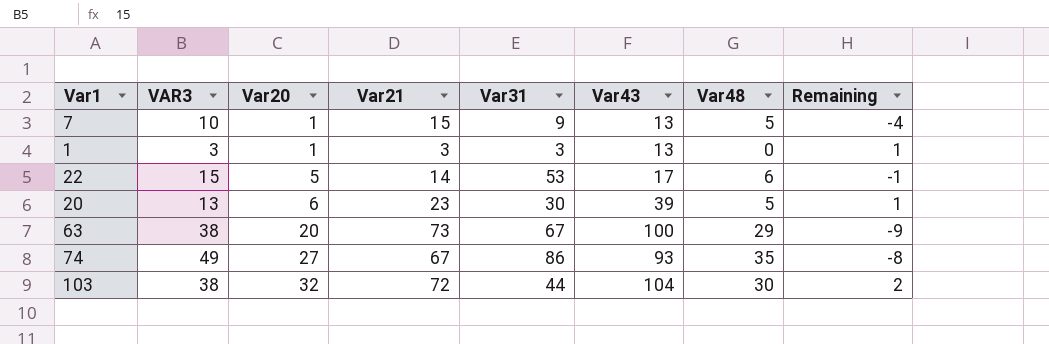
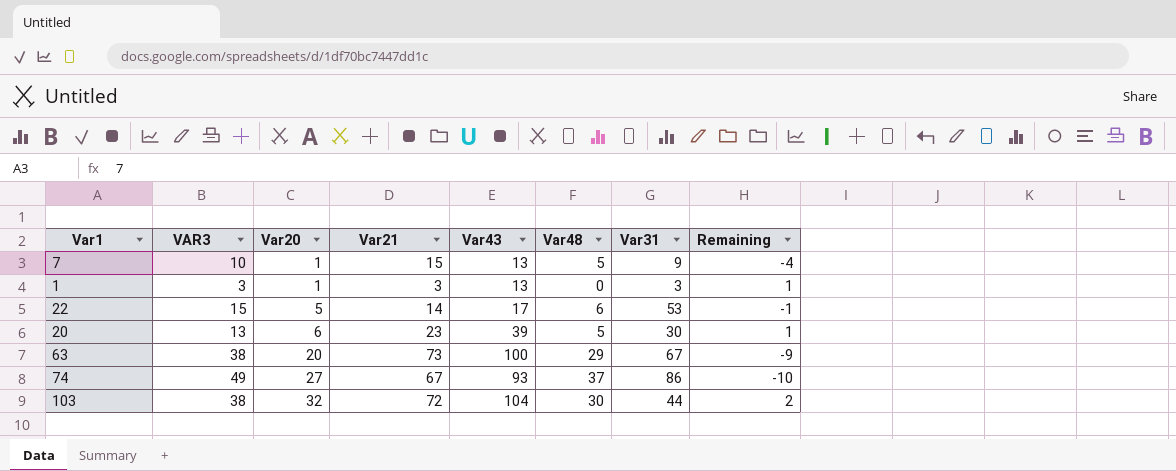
column Var31 | position: 5 -> 7
74 | Var48: 35 -> 37
74 | Remaining: -8 -> -10

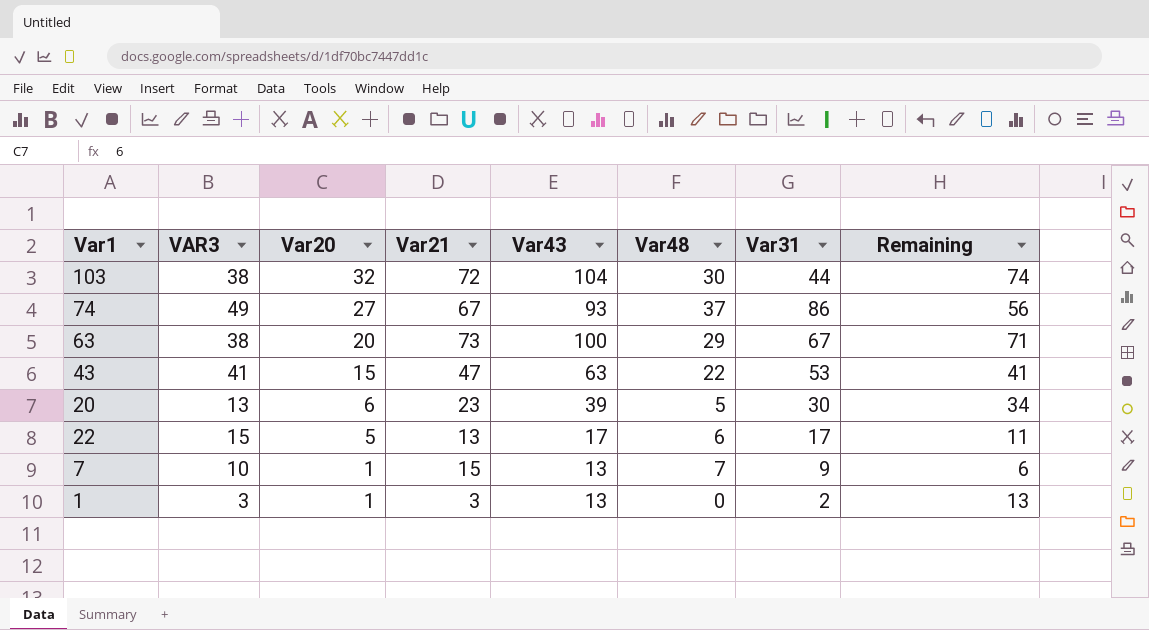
row order: Var20 ascending -> Var20 descending
column Remaining | formula: [Var20] - [Var48] -> [Var43] - [Var48]
row 43: none -> 41 | 15 | 47 | 63 | 22 | 53 | 41
22 | Var21: 14 -> 13
22 | Var31: 53 -> 17
7 | Var48: 5 -> 7
1 | Var31: 3 -> 2

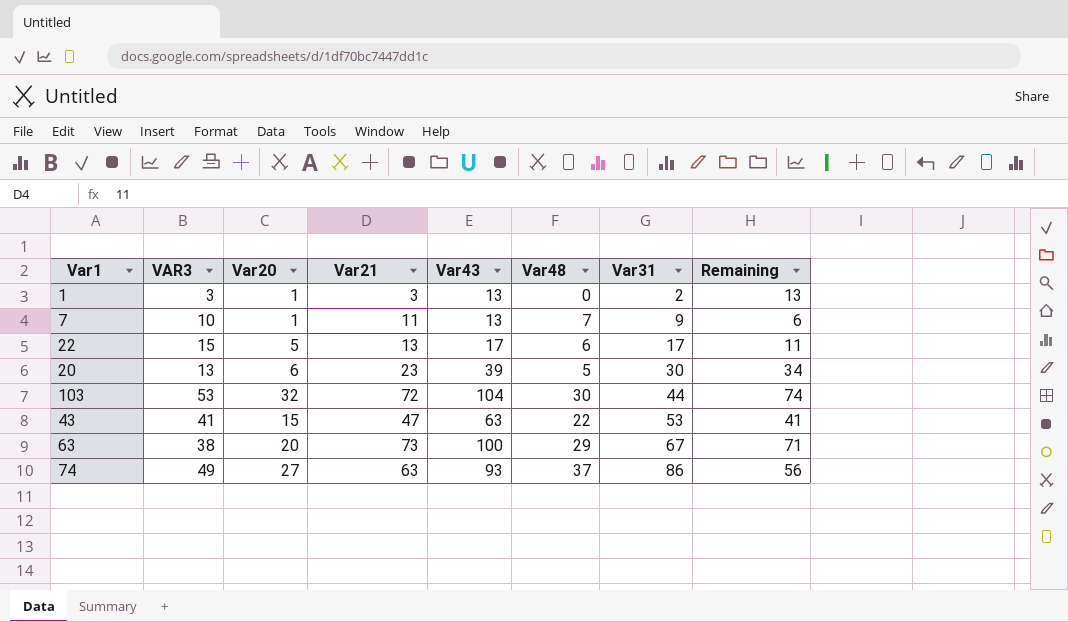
row order: Var20 descending -> Var31 ascending
7 | Var21: 15 -> 11
103 | VAR3: 38 -> 53
74 | Var21: 67 -> 63

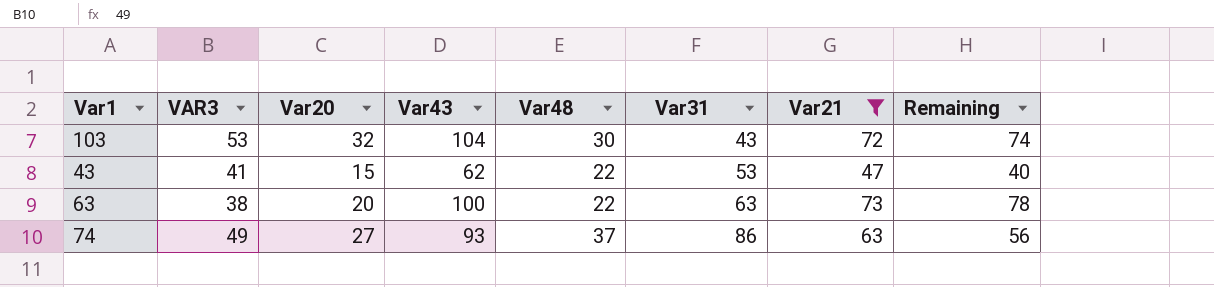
filter: none -> Var21 >= 47
column Var21 | position: 4 -> 7
103 | Var31: 44 -> 43
43 | Var43: 63 -> 62
43 | Remaining: 41 -> 40
63 | Var48: 29 -> 22
63 | Var31: 67 -> 63
63 | Remaining: 71 -> 78

